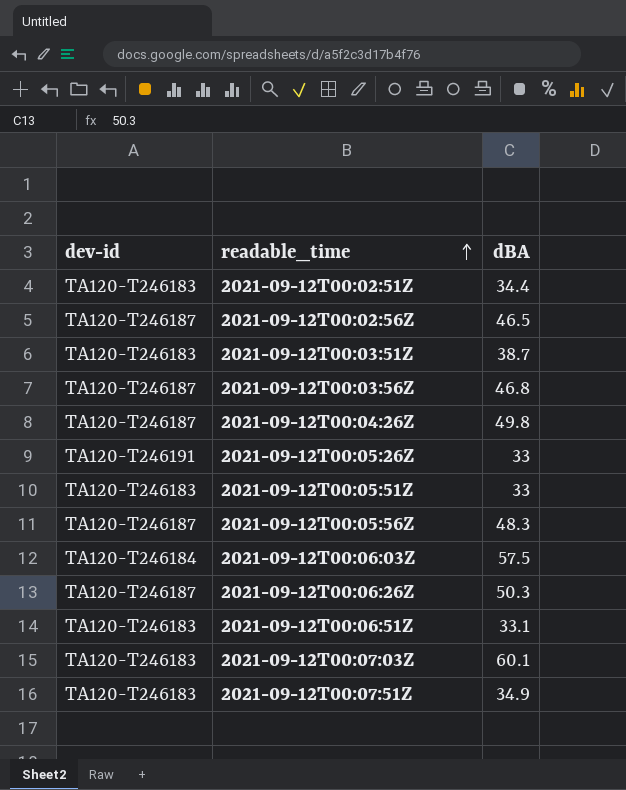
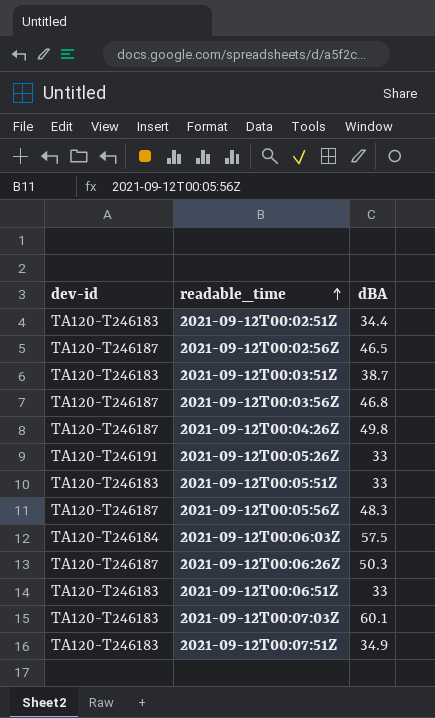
2021-09-12T00:06:51Z | dBA: 33.1 -> 33

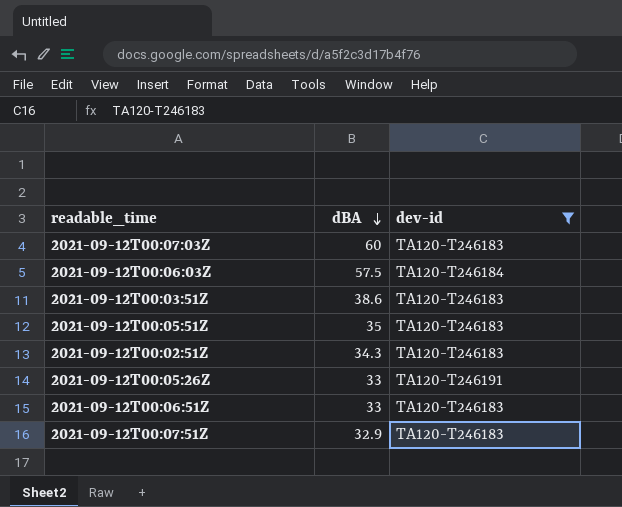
filter: none -> dev-id != TA120-T246187
row order: readable_time ascending -> dBA descending
column dev-id | position: 1 -> 3
2021-09-12T00:07:03Z | dBA: 60.1 -> 60
2021-09-12T00:03:51Z | dBA: 38.7 -> 38.6
2021-09-12T00:05:51Z | dBA: 33 -> 35
2021-09-12T00:02:51Z | dBA: 34.4 -> 34.3
2021-09-12T00:07:51Z | dBA: 34.9 -> 32.9

